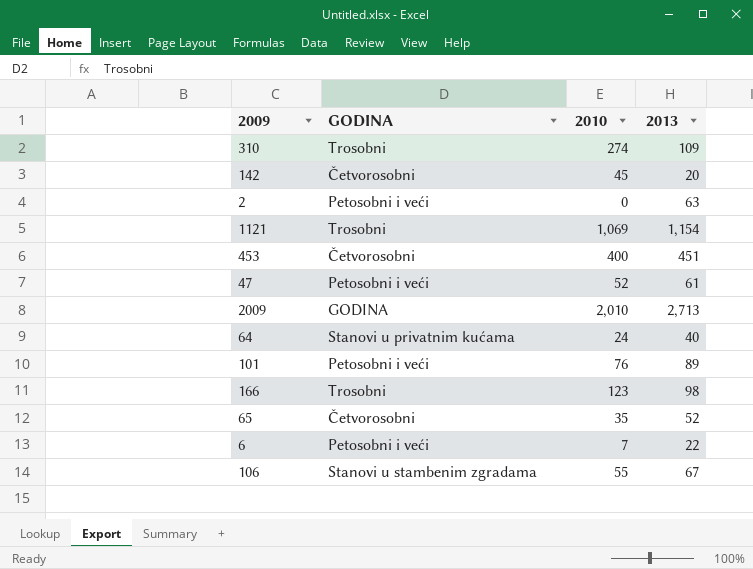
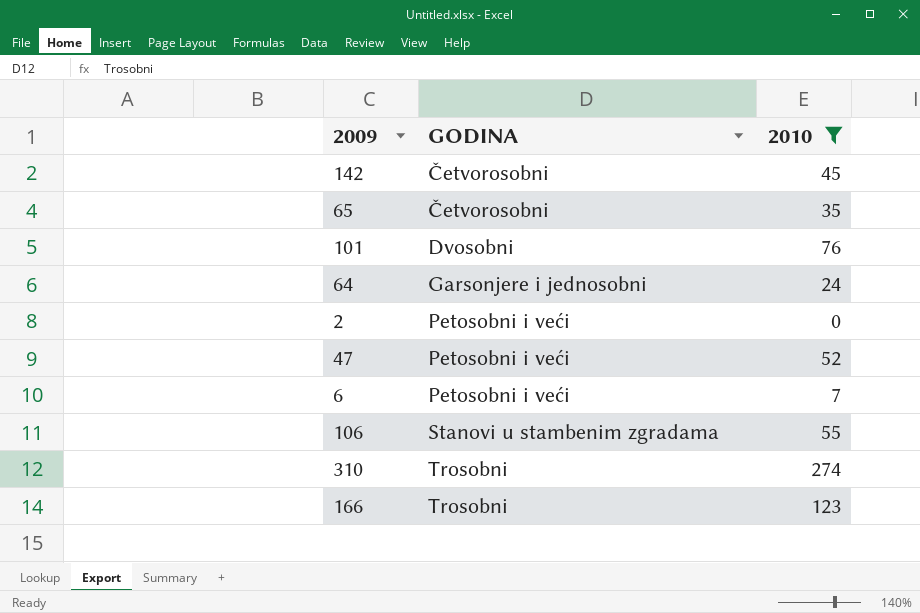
filter: none -> 2010 <= 274
row order: none -> GODINA ascending
column 2013 | position: 4 -> none
101 | GODINA: Petosobni i veći -> Dvosobni
64 | GODINA: Stanovi u privatnim kućama -> Garsonjere i jednosobni

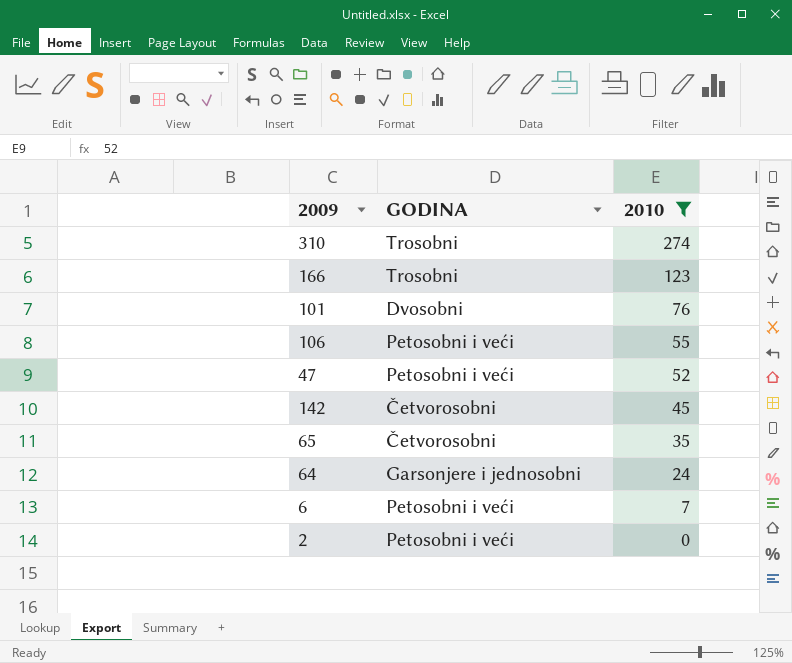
row order: GODINA ascending -> 2010 descending
106 | GODINA: Stanovi u stambenim zgradama -> Petosobni i veći

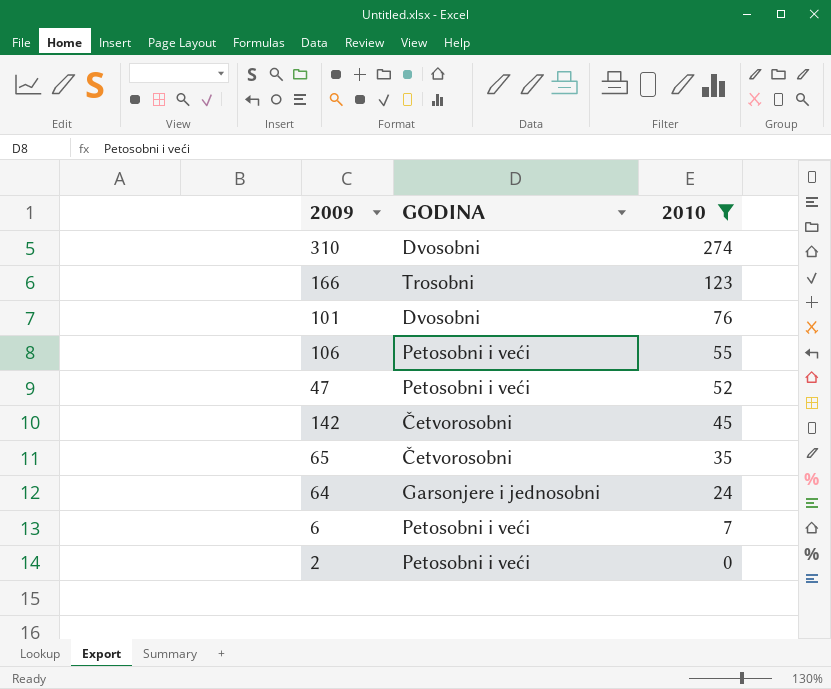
310 | GODINA: Trosobni -> Dvosobni

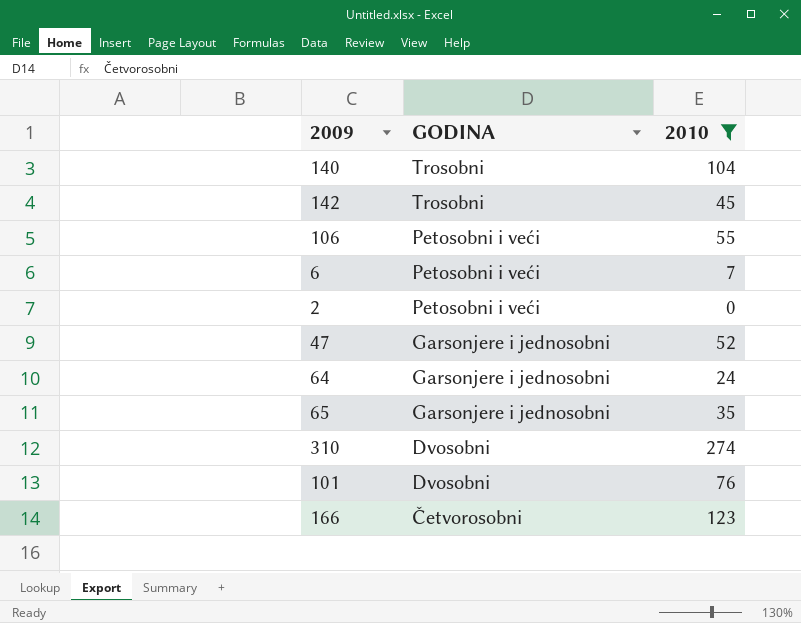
row order: 2010 descending -> GODINA descending
row 140: none -> Trosobni | 104
142 | GODINA: Četvorosobni -> Trosobni
47 | GODINA: Petosobni i veći -> Garsonjere i jednosobni
65 | GODINA: Četvorosobni -> Garsonjere i jednosobni
166 | GODINA: Trosobni -> Četvorosobni

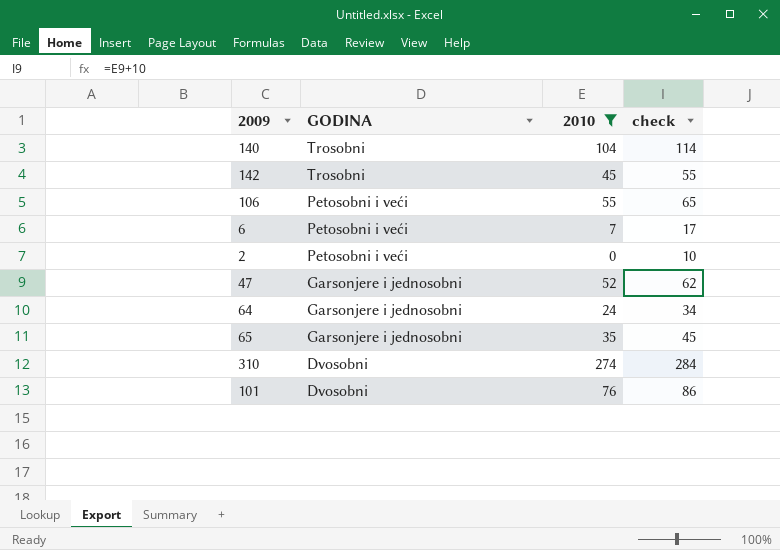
column check | formula: none -> [2010] + 10
row 166: Četvorosobni | 123 -> none

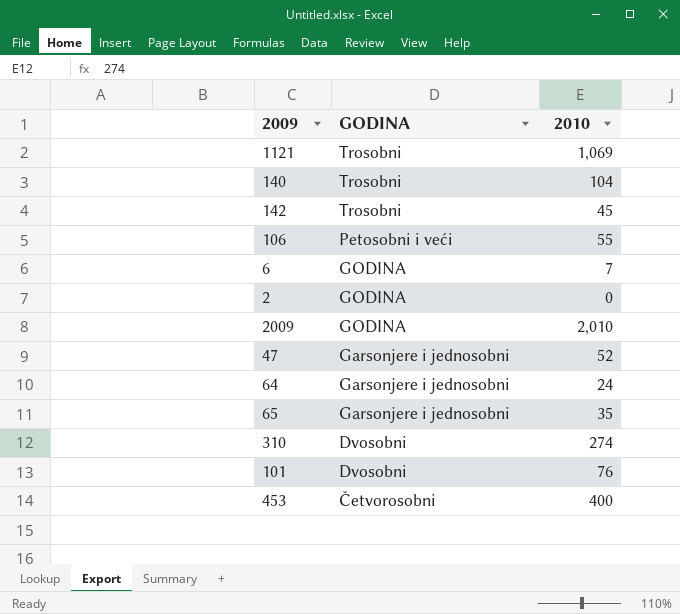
filter: 2010 <= 274 -> none
column check | formula: [2010] + 10 -> none
6 | GODINA: Petosobni i veći -> GODINA
2 | GODINA: Petosobni i veći -> GODINA

